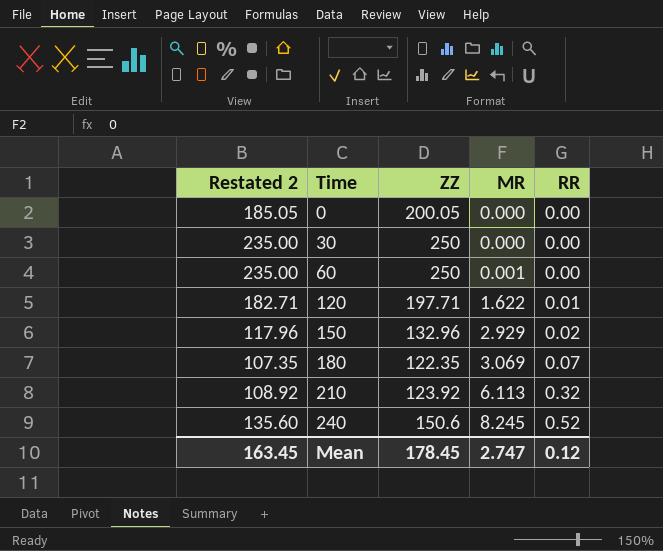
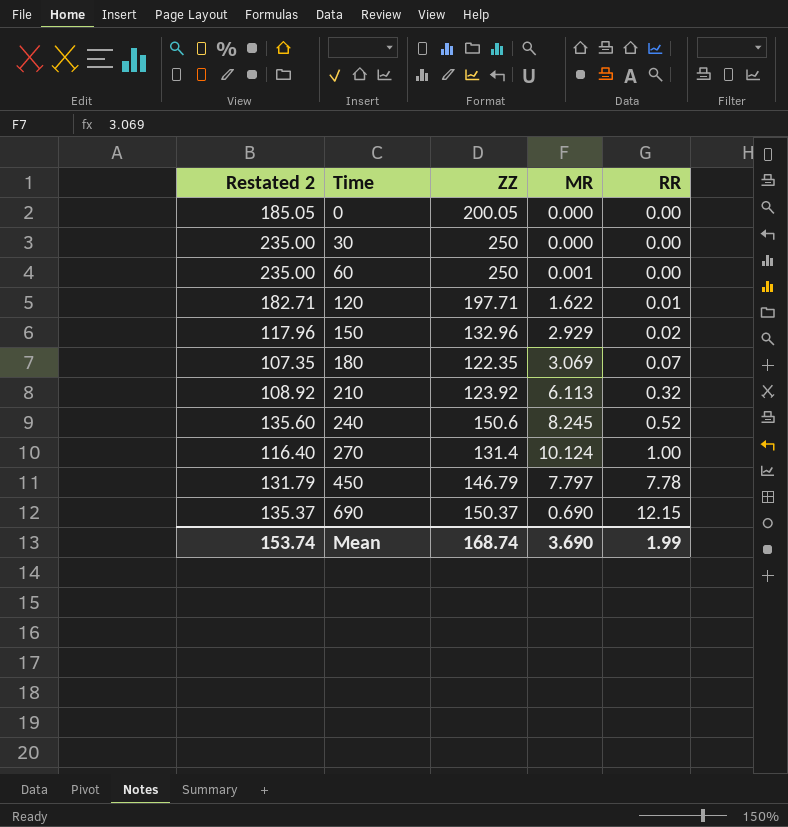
row 270: none -> 116.40 | 131.4 | 10.124 | 1.00
row 450: none -> 131.79 | 146.79 | 7.797 | 7.78
row 690: none -> 135.37 | 150.37 | 0.690 | 12.15
Mean | Restated 2: 163.45 -> 153.74
Mean | ZZ: 178.45 -> 168.74
Mean | MR: 2.747 -> 3.690
Mean | RR: 0.12 -> 1.99

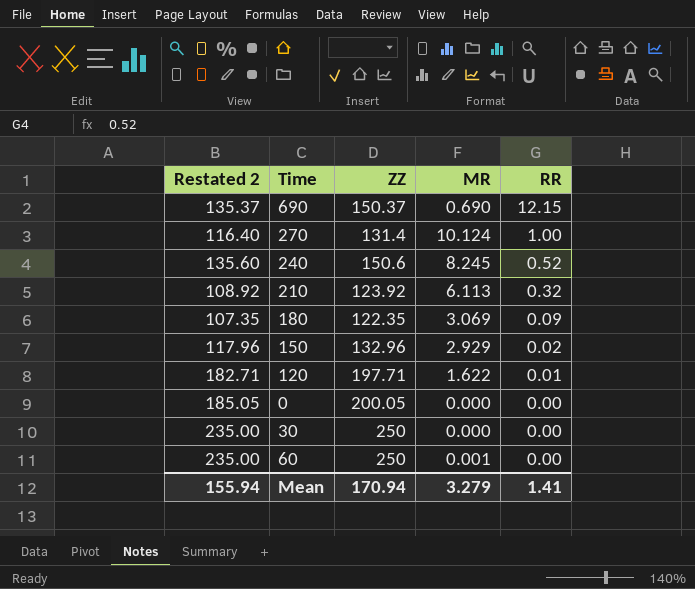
row order: Time ascending -> RR descending
row 450: 131.79 | 146.79 | 7.797 | 7.78 -> none
180 | RR: 0.07 -> 0.09
Mean | Restated 2: 153.74 -> 155.94
Mean | ZZ: 168.74 -> 170.94
Mean | MR: 3.690 -> 3.279
Mean | RR: 1.99 -> 1.41

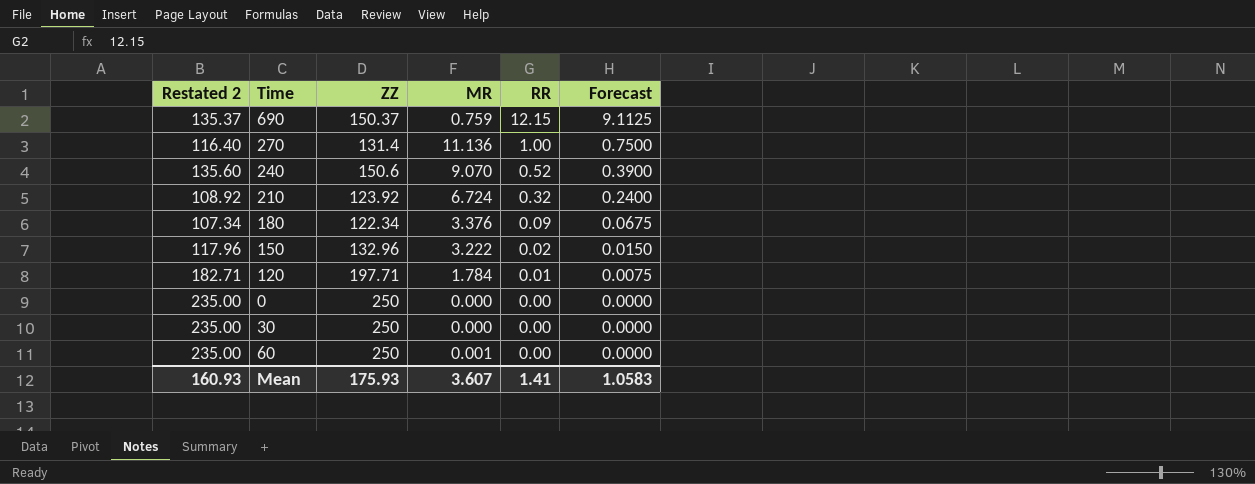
column Forecast | formula: none -> [RR] * 0.75
690 | MR: 0.690 -> 0.759
270 | MR: 10.124 -> 11.136
240 | MR: 8.245 -> 9.070
210 | MR: 6.113 -> 6.724
180 | Restated 2: 107.35 -> 107.34
180 | ZZ: 122.35 -> 122.34
180 | MR: 3.069 -> 3.376
150 | MR: 2.929 -> 3.222
120 | MR: 1.622 -> 1.784
0 | Restated 2: 185.05 -> 235.00
0 | ZZ: 200.05 -> 250
Mean | Restated 2: 155.94 -> 160.93
Mean | ZZ: 170.94 -> 175.93
Mean | MR: 3.279 -> 3.607

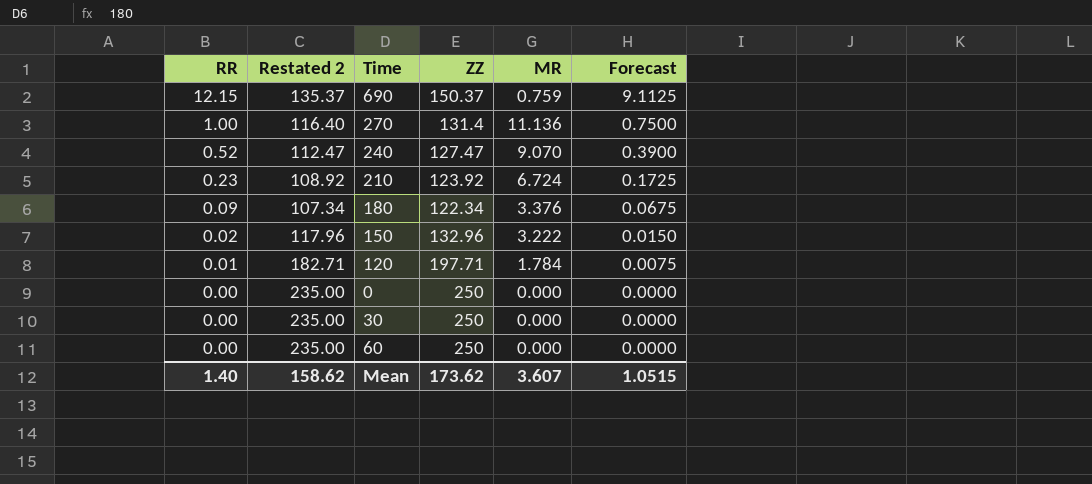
column RR | position: 5 -> 1
240 | Restated 2: 135.60 -> 112.47
240 | ZZ: 150.6 -> 127.47
210 | RR: 0.32 -> 0.23
210 | Forecast: 0.2400 -> 0.1725
60 | MR: 0.001 -> 0.000
Mean | RR: 1.41 -> 1.40
Mean | Restated 2: 160.93 -> 158.62
Mean | ZZ: 175.93 -> 173.62
Mean | Forecast: 1.0583 -> 1.0515

